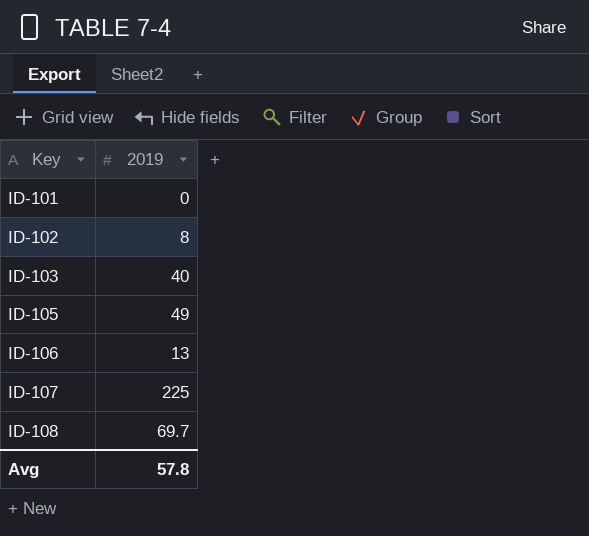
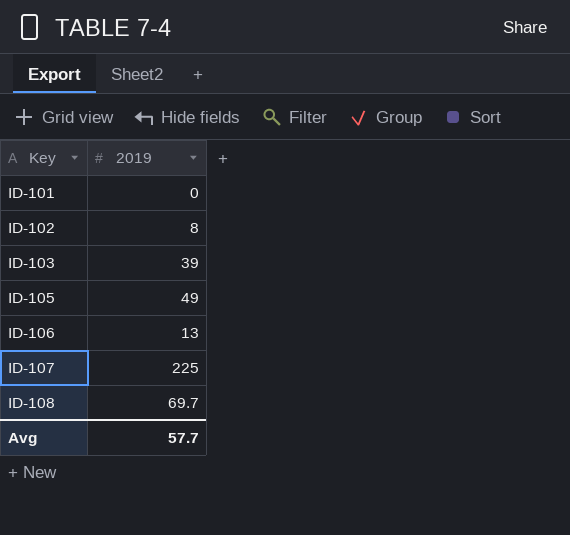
ID-103 | 2019: 40 -> 39
Avg | 2019: 57.8 -> 57.7

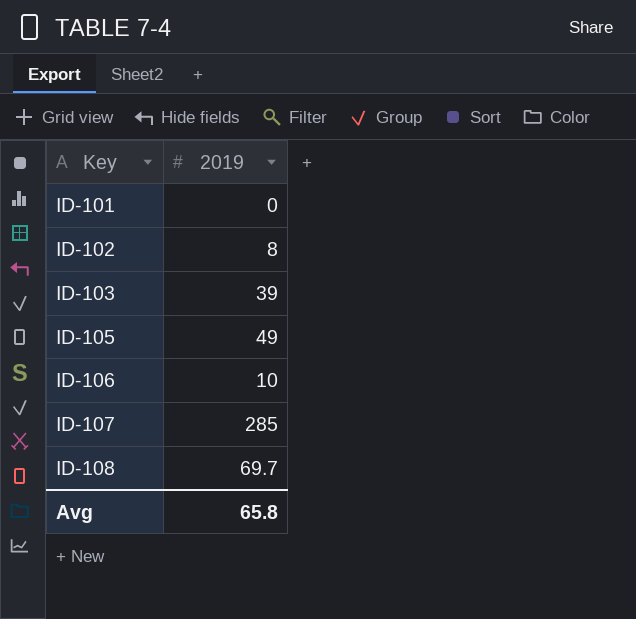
ID-106 | 2019: 13 -> 10
ID-107 | 2019: 225 -> 285
Avg | 2019: 57.7 -> 65.8

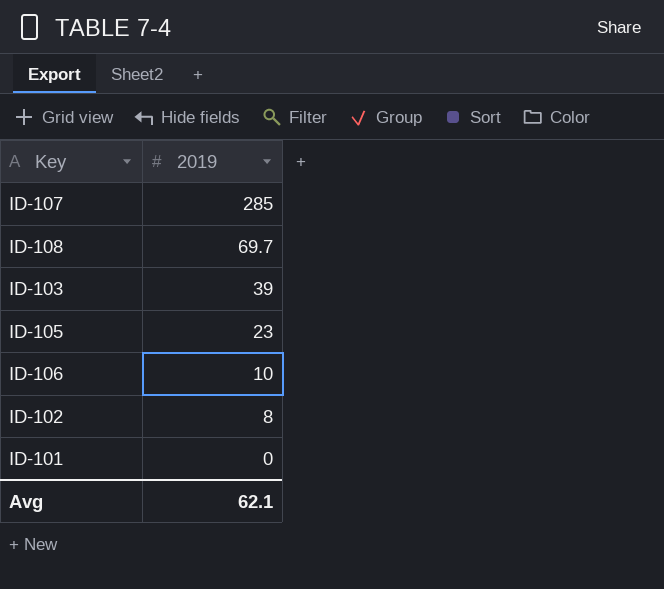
row order: Key ascending -> 2019 descending
ID-105 | 2019: 49 -> 23
Avg | 2019: 65.8 -> 62.1

